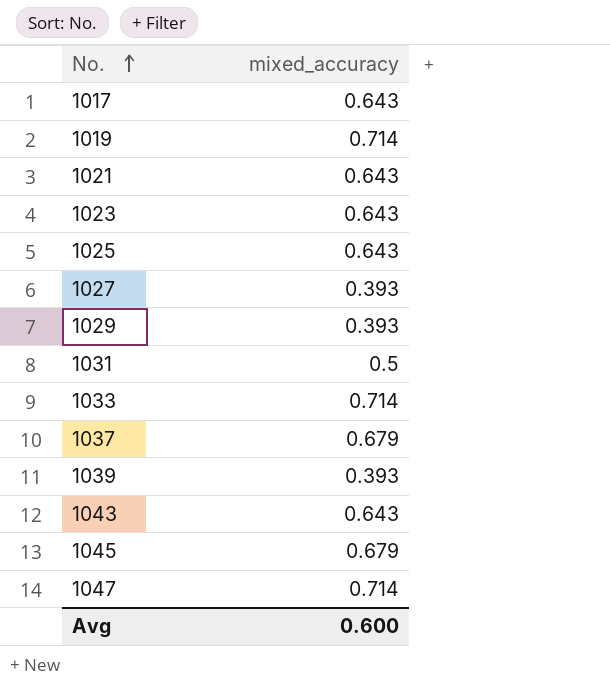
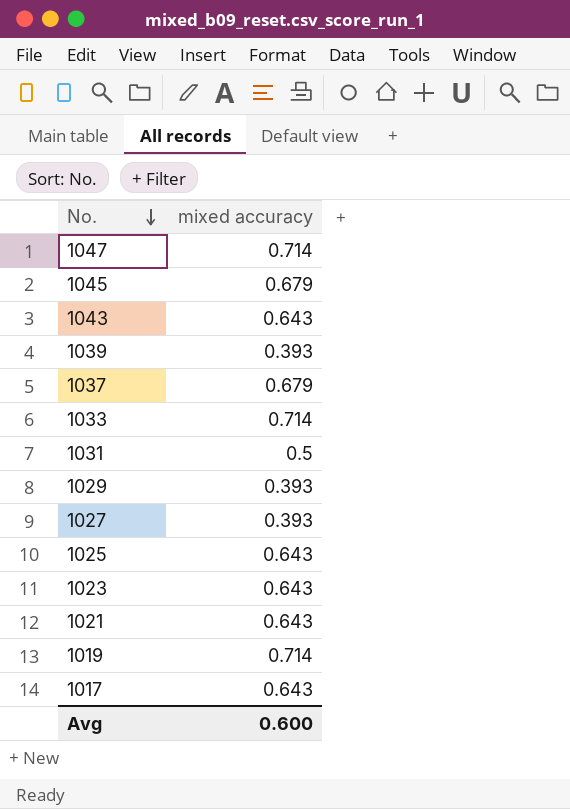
row order: No. ascending -> No. descending
column name: mixed_accuracy -> mixed accuracy

